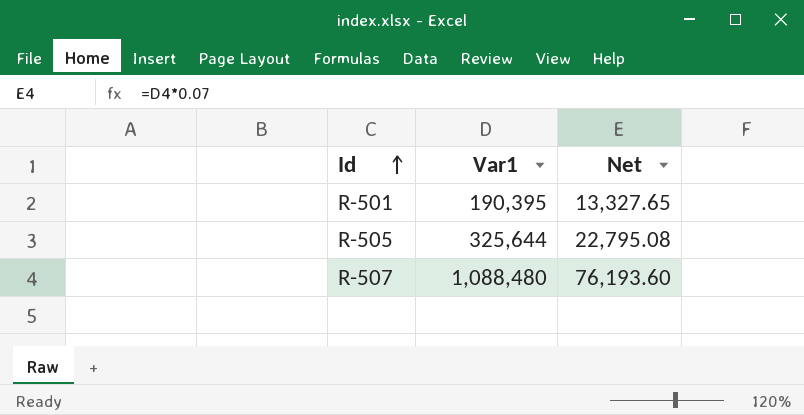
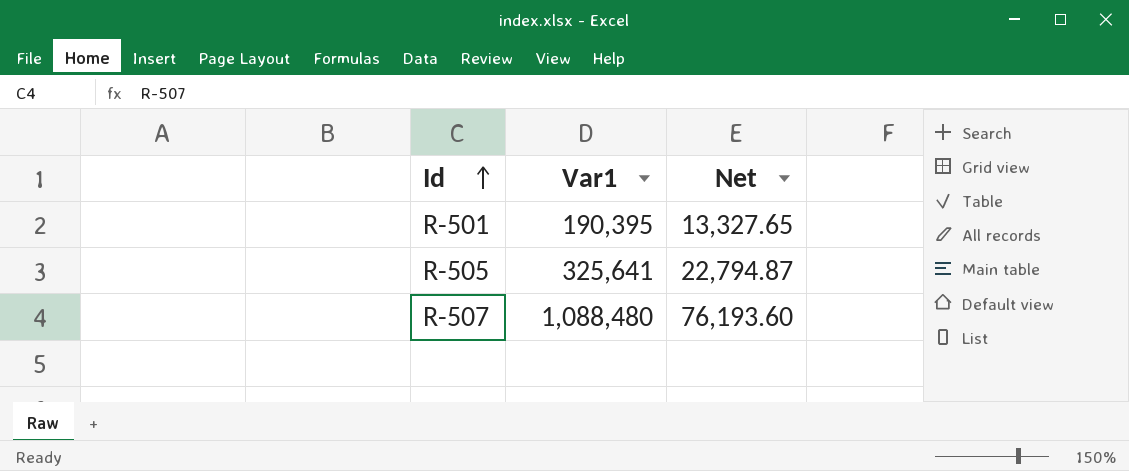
R-505 | Var1: 325,644 -> 325,641
R-505 | Net: 22,795.08 -> 22,794.87

